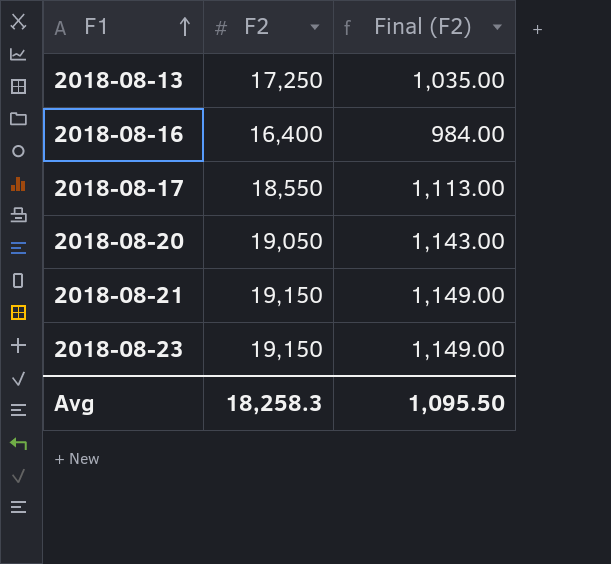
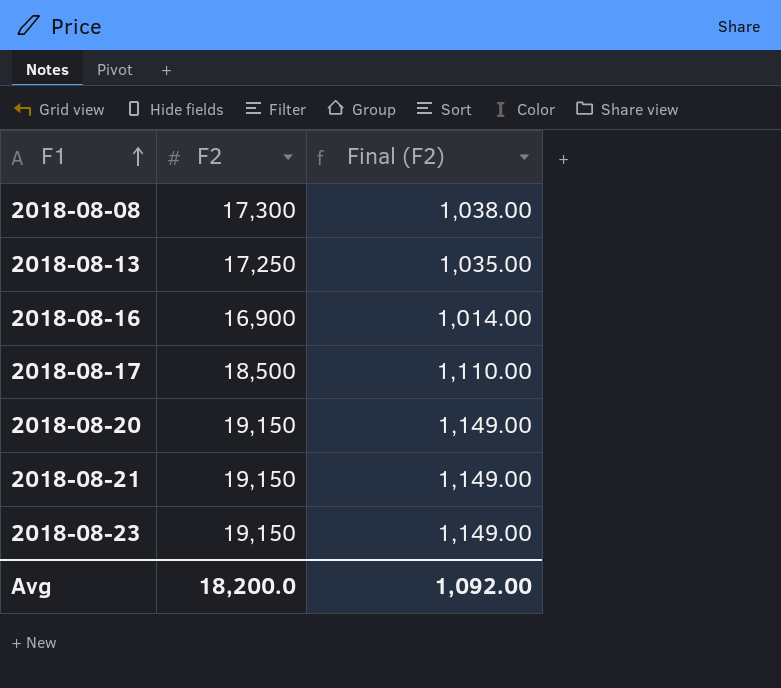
row 2018-08-08: none -> 17,300 | 1,038.00
2018-08-16 | F2: 16,400 -> 16,900
2018-08-16 | Final (F2): 984.00 -> 1,014.00
2018-08-17 | F2: 18,550 -> 18,500
2018-08-17 | Final (F2): 1,113.00 -> 1,110.00
2018-08-20 | F2: 19,050 -> 19,150
2018-08-20 | Final (F2): 1,143.00 -> 1,149.00
Avg | F2: 18,258.3 -> 18,200.0
Avg | Final (F2): 1,095.50 -> 1,092.00

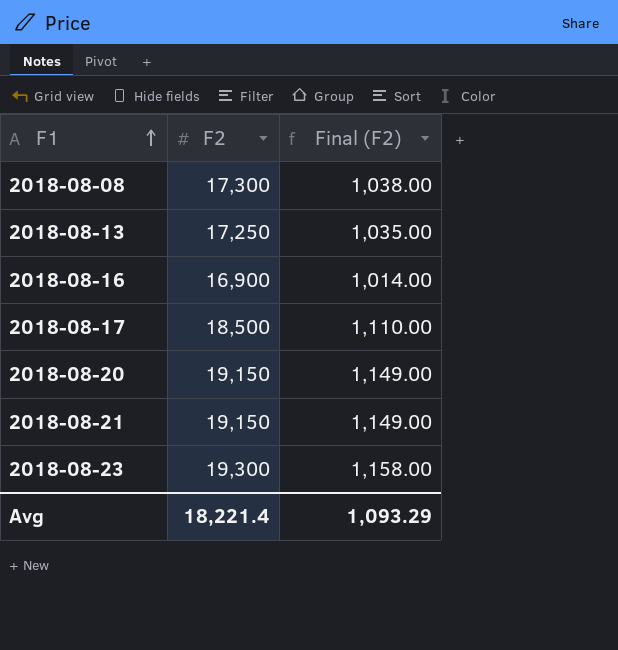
2018-08-23 | F2: 19,150 -> 19,300
2018-08-23 | Final (F2): 1,149.00 -> 1,158.00
Avg | F2: 18,200.0 -> 18,221.4
Avg | Final (F2): 1,092.00 -> 1,093.29

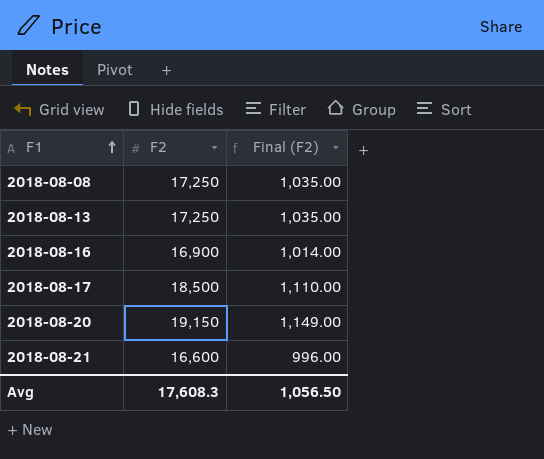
row 2018-08-23: 19,300 | 1,158.00 -> none
2018-08-08 | F2: 17,300 -> 17,250
2018-08-08 | Final (F2): 1,038.00 -> 1,035.00
2018-08-21 | F2: 19,150 -> 16,600
2018-08-21 | Final (F2): 1,149.00 -> 996.00
Avg | F2: 18,221.4 -> 17,608.3
Avg | Final (F2): 1,093.29 -> 1,056.50

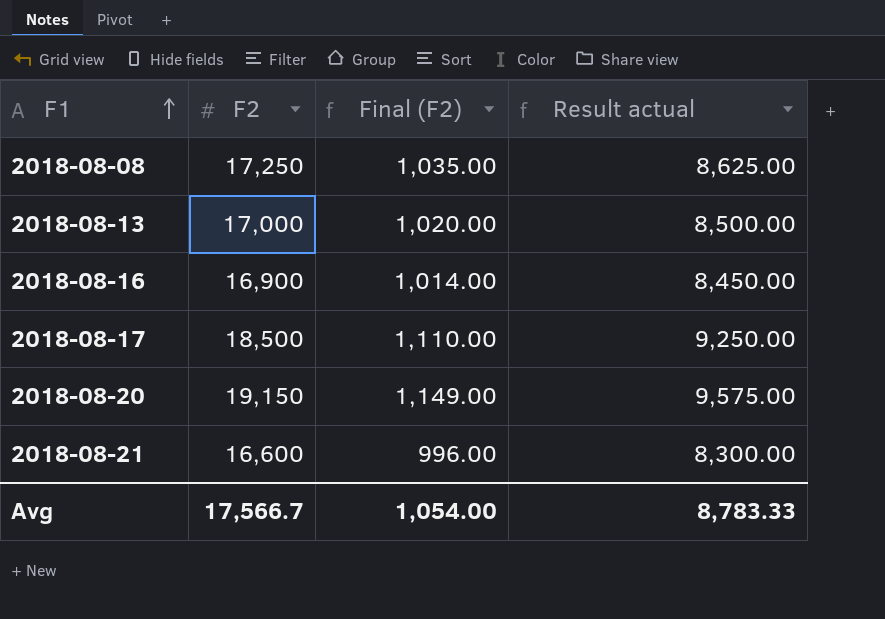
column Result actual | formula: none -> [F2] * 0.5
2018-08-13 | F2: 17,250 -> 17,000
2018-08-13 | Final (F2): 1,035.00 -> 1,020.00
Avg | F2: 17,608.3 -> 17,566.7
Avg | Final (F2): 1,056.50 -> 1,054.00

